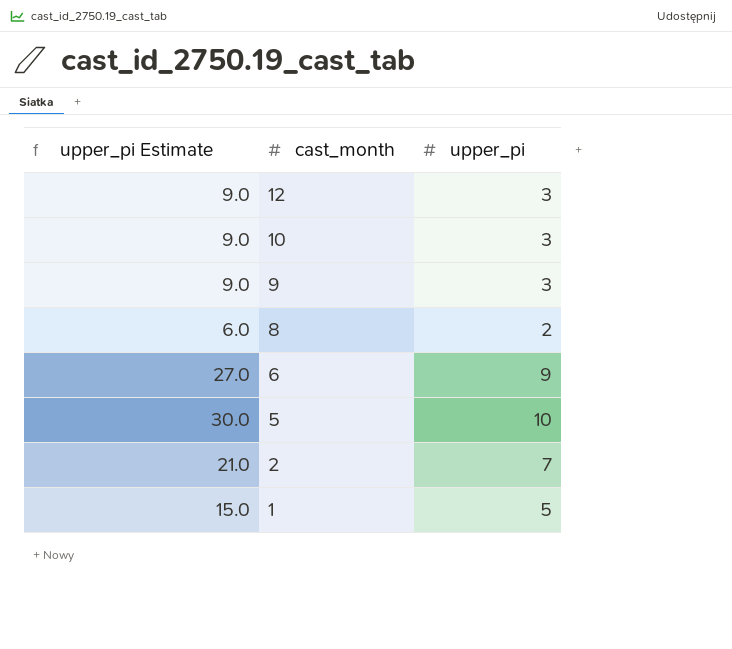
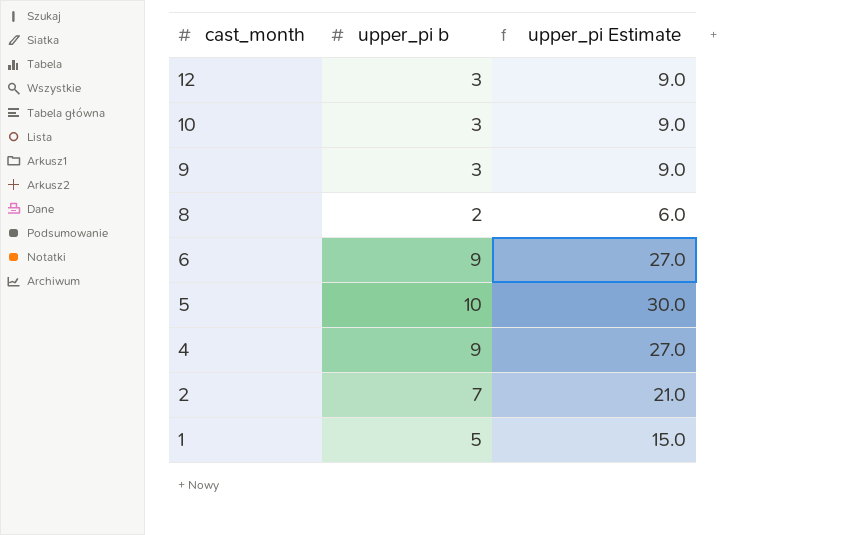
column name: upper_pi -> upper_pi b
column upper_pi Estimate | position: 1 -> 3
row 4: none -> 9 | 27.0

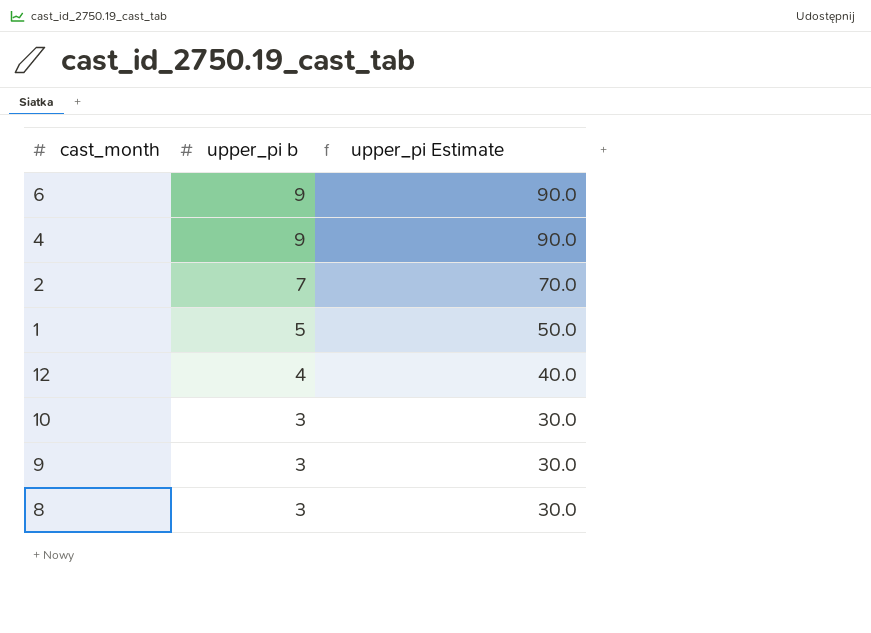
row order: cast_month descending -> upper_pi b descending
column upper_pi Estimate | formula: [upper_pi b] * 3 -> [upper_pi b] * 10
row 5: 10 | 30.0 -> none
12 | upper_pi b: 3 -> 4
8 | upper_pi b: 2 -> 3

